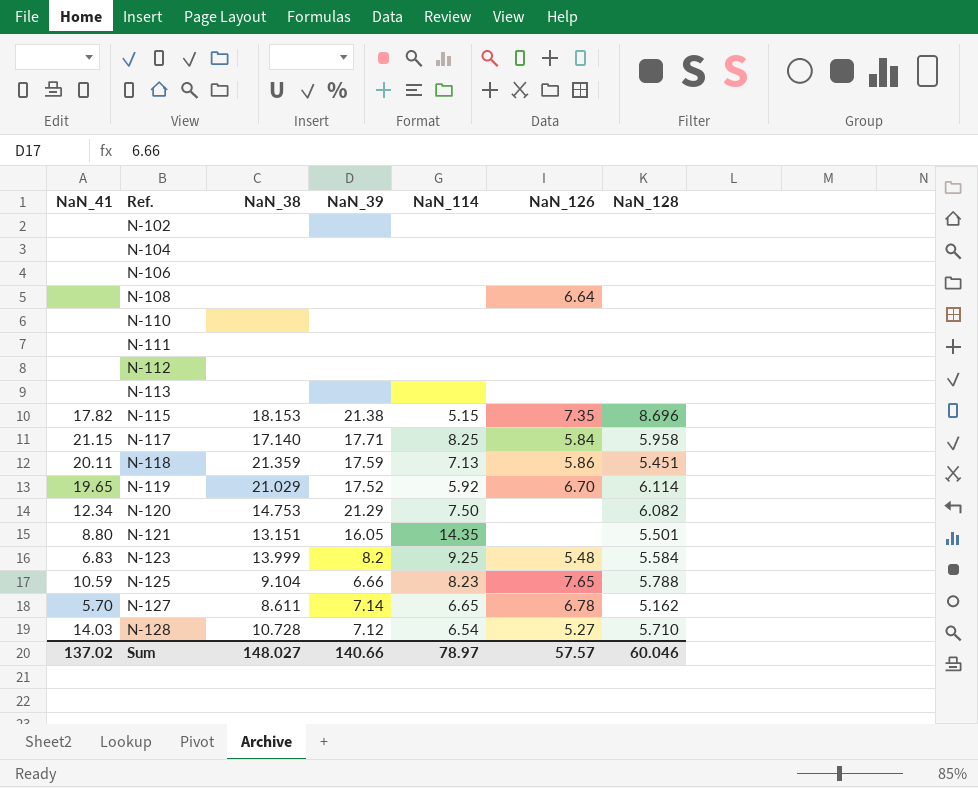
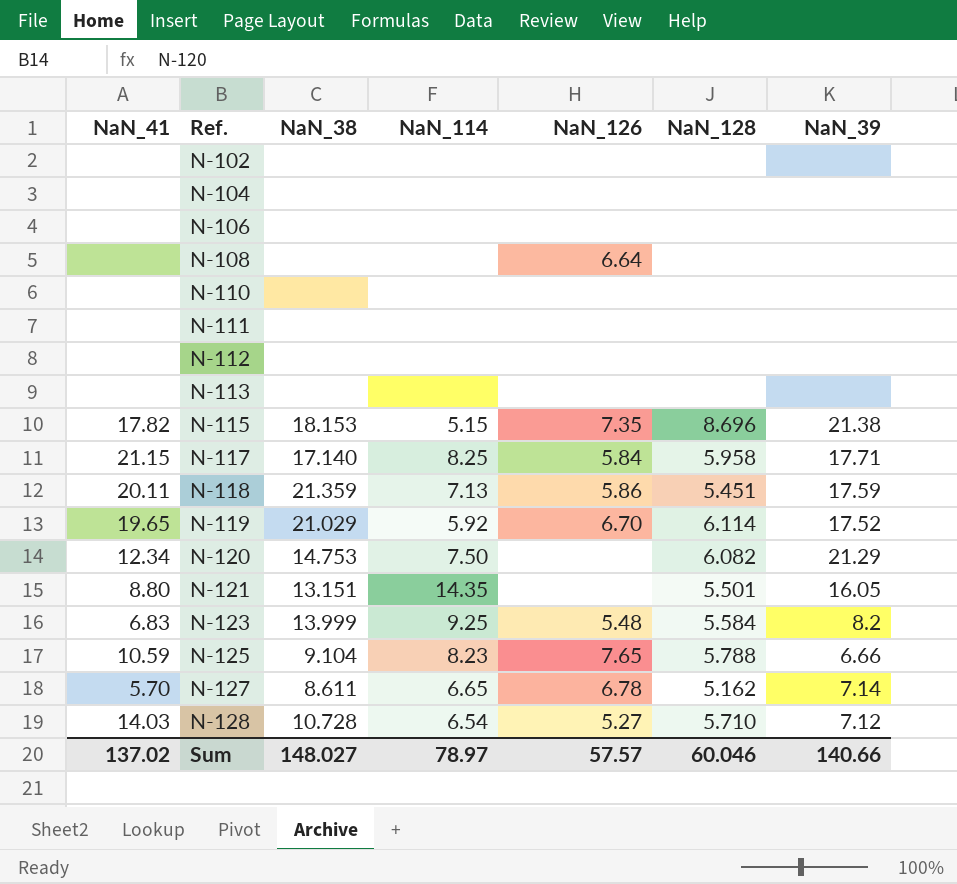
column NaN_39 | position: 4 -> 7

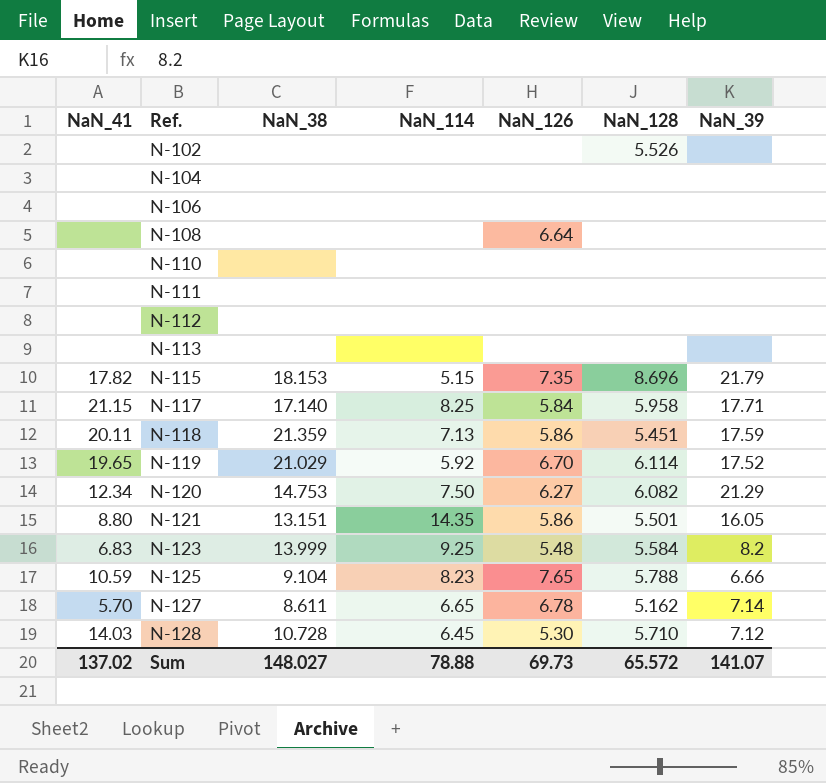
N-102 | NaN_128: none -> 5.526
N-115 | NaN_39: 21.38 -> 21.79
N-120 | NaN_126: none -> 6.27
N-121 | NaN_126: none -> 5.86
N-128 | NaN_114: 6.54 -> 6.45
N-128 | NaN_126: 5.27 -> 5.30
Sum | NaN_114: 78.97 -> 78.88
Sum | NaN_126: 57.57 -> 69.73
Sum | NaN_128: 60.046 -> 65.572
Sum | NaN_39: 140.66 -> 141.07

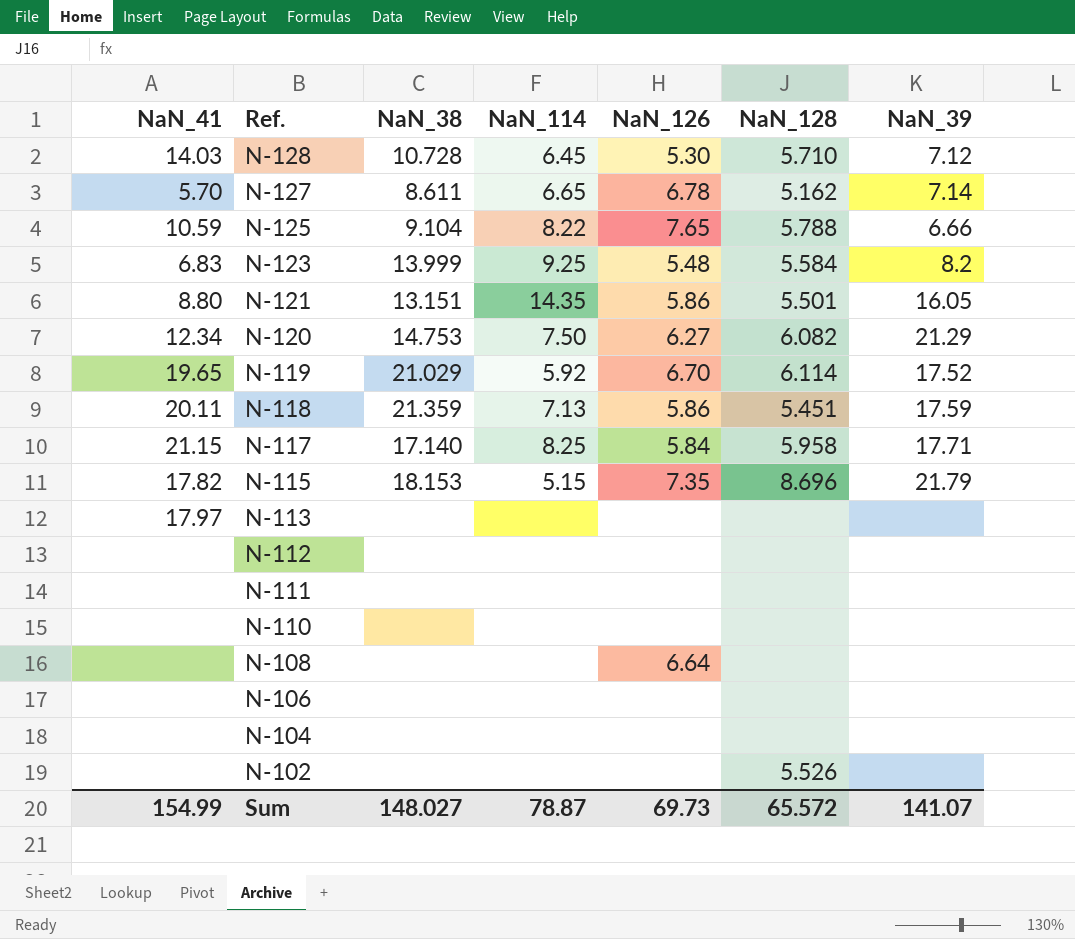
row order: Ref. ascending -> Ref. descending
N-125 | NaN_114: 8.23 -> 8.22
N-113 | NaN_41: none -> 17.97
Sum | NaN_41: 137.02 -> 154.99
Sum | NaN_114: 78.88 -> 78.87

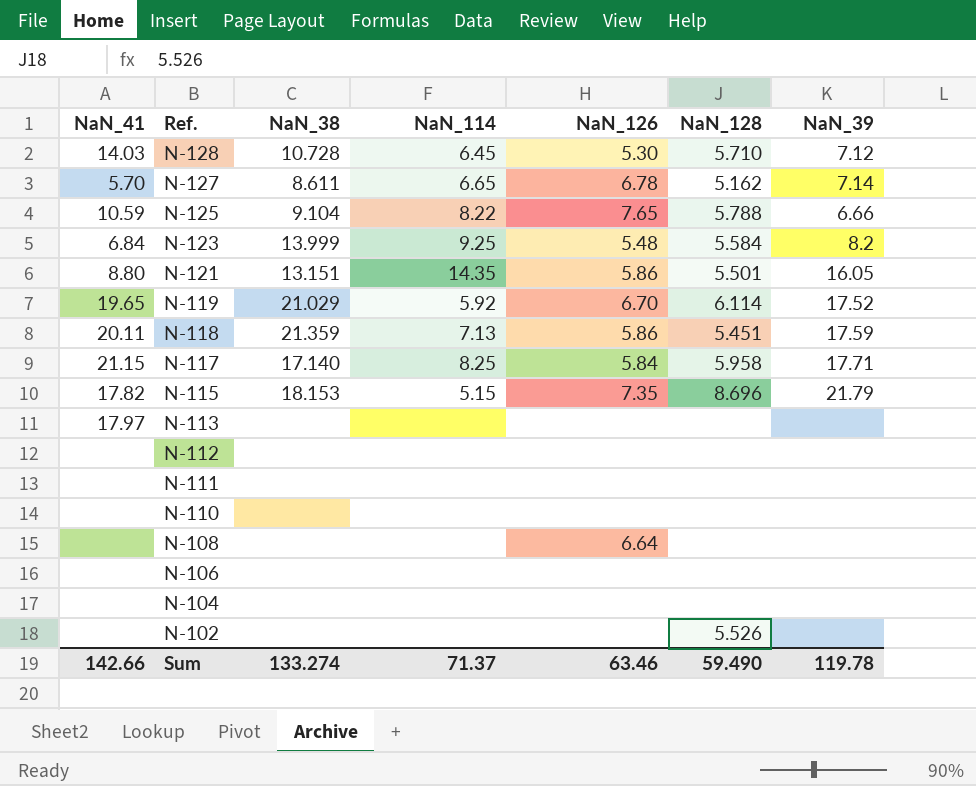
row N-120: 12.34 | 14.753 | 7.50 | 6.27 | 6.082 | 21.29 -> none
N-123 | NaN_41: 6.83 -> 6.84
Sum | NaN_41: 154.99 -> 142.66
Sum | NaN_38: 148.027 -> 133.274
Sum | NaN_114: 78.87 -> 71.37
Sum | NaN_126: 69.73 -> 63.46
Sum | NaN_128: 65.572 -> 59.490
Sum | NaN_39: 141.07 -> 119.78

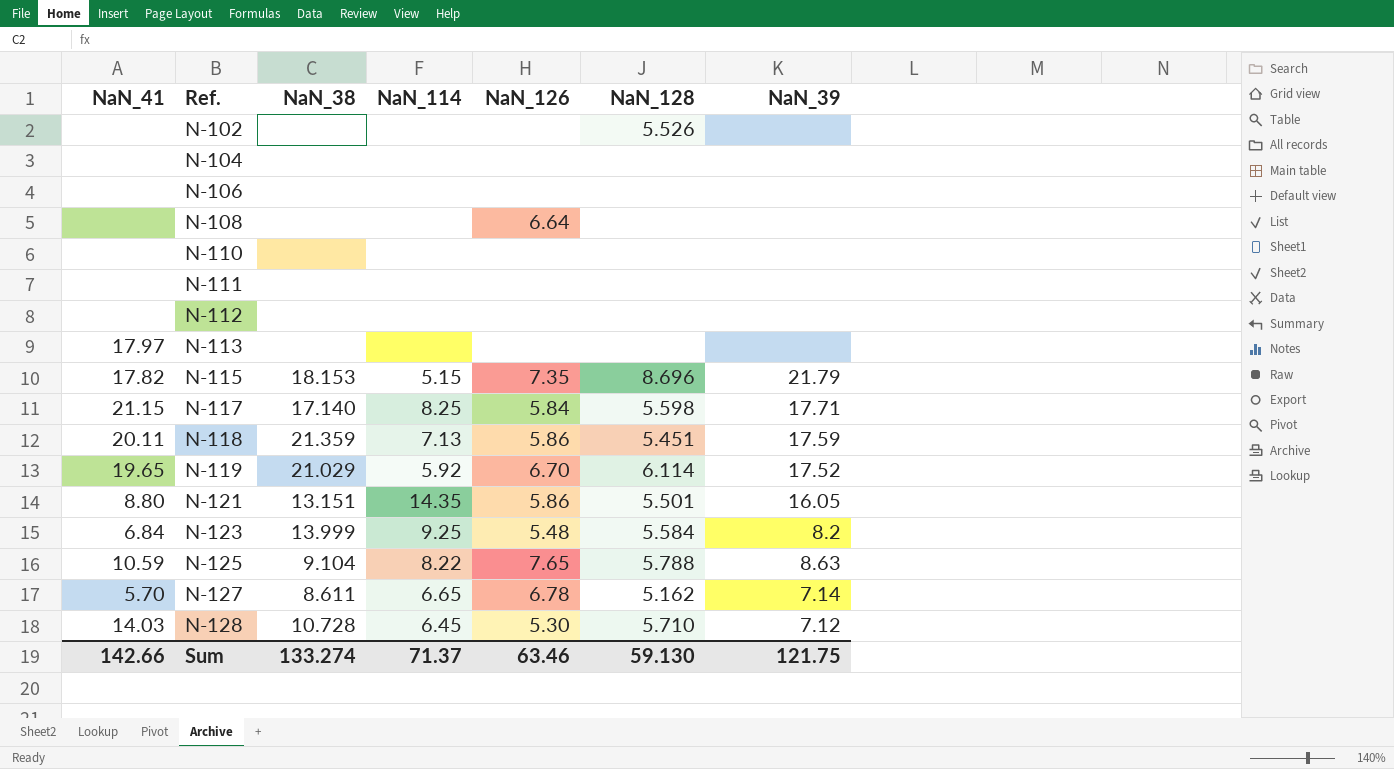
row order: Ref. descending -> Ref. ascending
N-117 | NaN_128: 5.958 -> 5.598
N-125 | NaN_39: 6.66 -> 8.63
Sum | NaN_128: 59.490 -> 59.130
Sum | NaN_39: 119.78 -> 121.75

